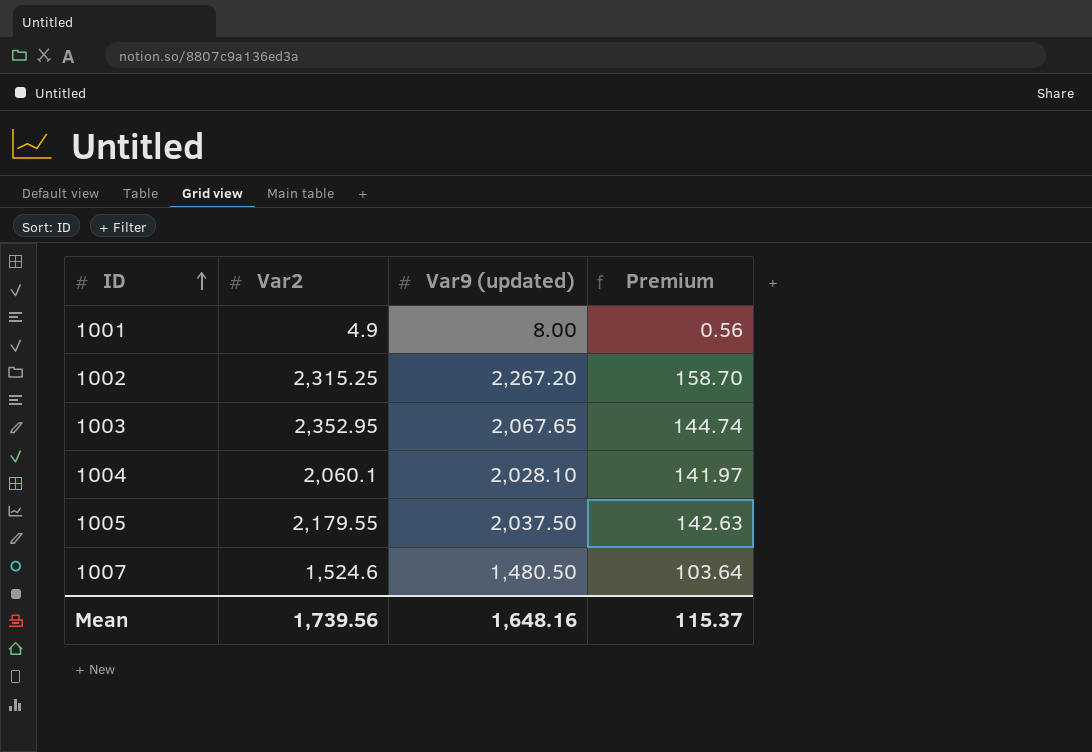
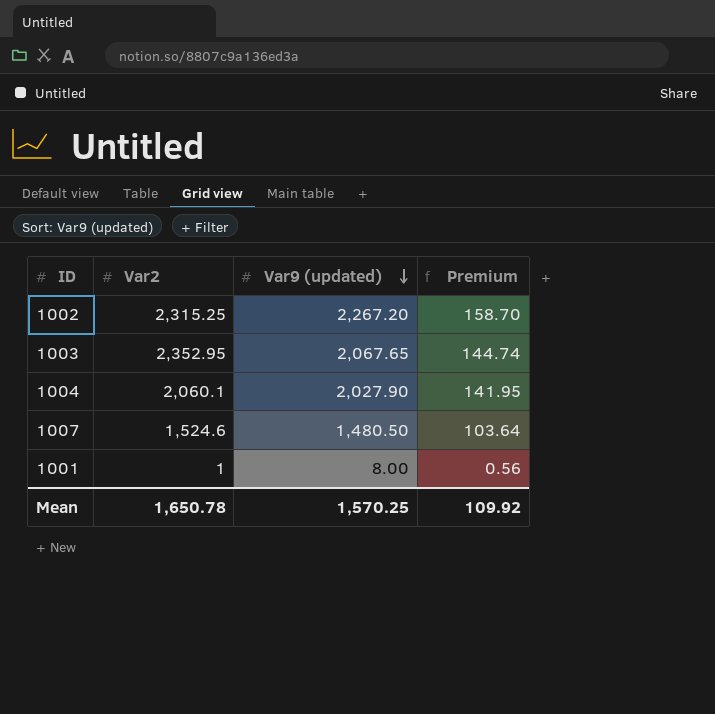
row order: ID ascending -> Var9 (updated) descending
row 1005: 2,179.55 | 2,037.50 | 142.63 -> none
1004 | Var9 (updated): 2,028.10 -> 2,027.90
1004 | Premium: 141.97 -> 141.95
1001 | Var2: 4.9 -> 1
Mean | Var2: 1,739.56 -> 1,650.78
Mean | Var9 (updated): 1,648.16 -> 1,570.25
Mean | Premium: 115.37 -> 109.92

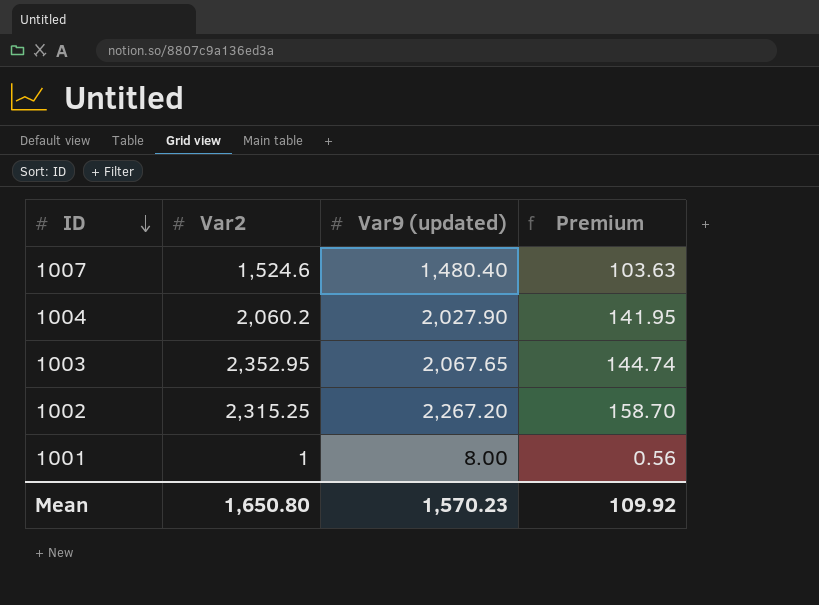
row order: Var9 (updated) descending -> ID descending
1007 | Var9 (updated): 1,480.50 -> 1,480.40
1007 | Premium: 103.64 -> 103.63
1004 | Var2: 2,060.1 -> 2,060.2
Mean | Var2: 1,650.78 -> 1,650.80
Mean | Var9 (updated): 1,570.25 -> 1,570.23

